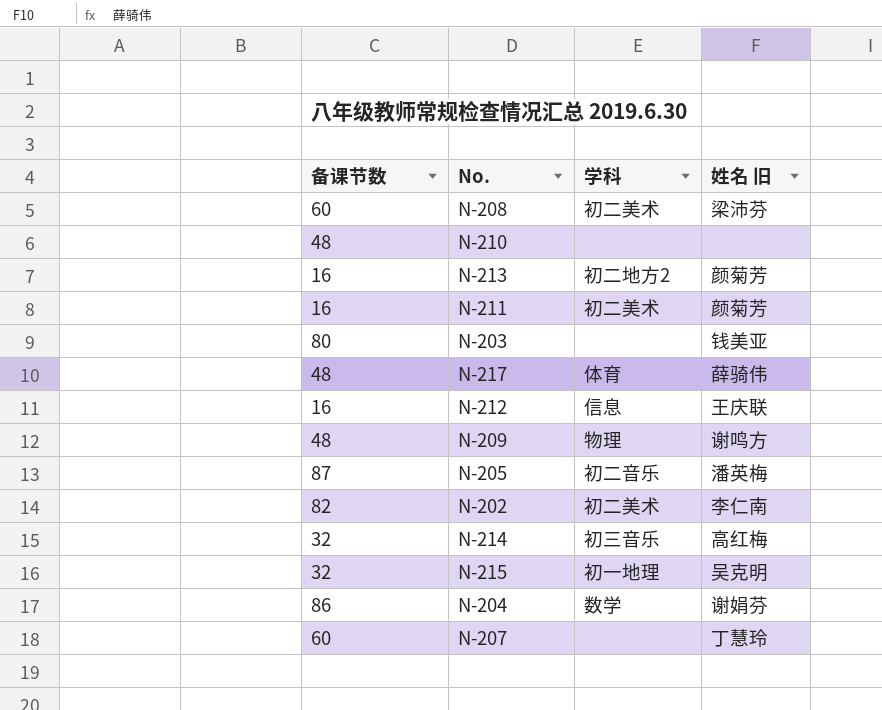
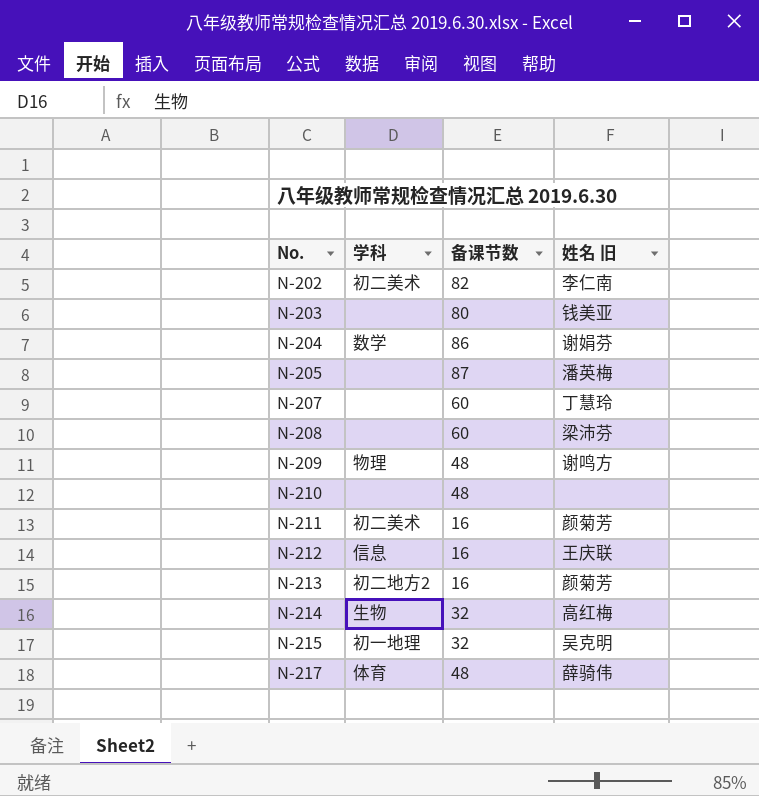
row order: none -> No. ascending
column 备课节数 | position: 1 -> 3
N-205 | 学科: 初二音乐 -> none
N-208 | 学科: 初二美术 -> none
N-214 | 学科: 初三音乐 -> 生物

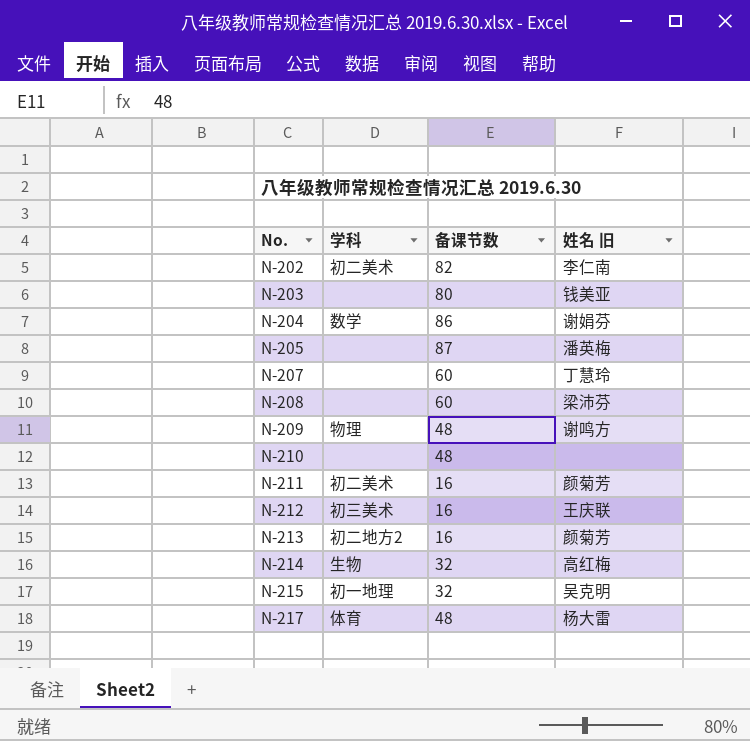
N-212 | 学科: 信息 -> 初三美术
N-217 | 姓名 旧: 薛骑伟 -> 杨大雷

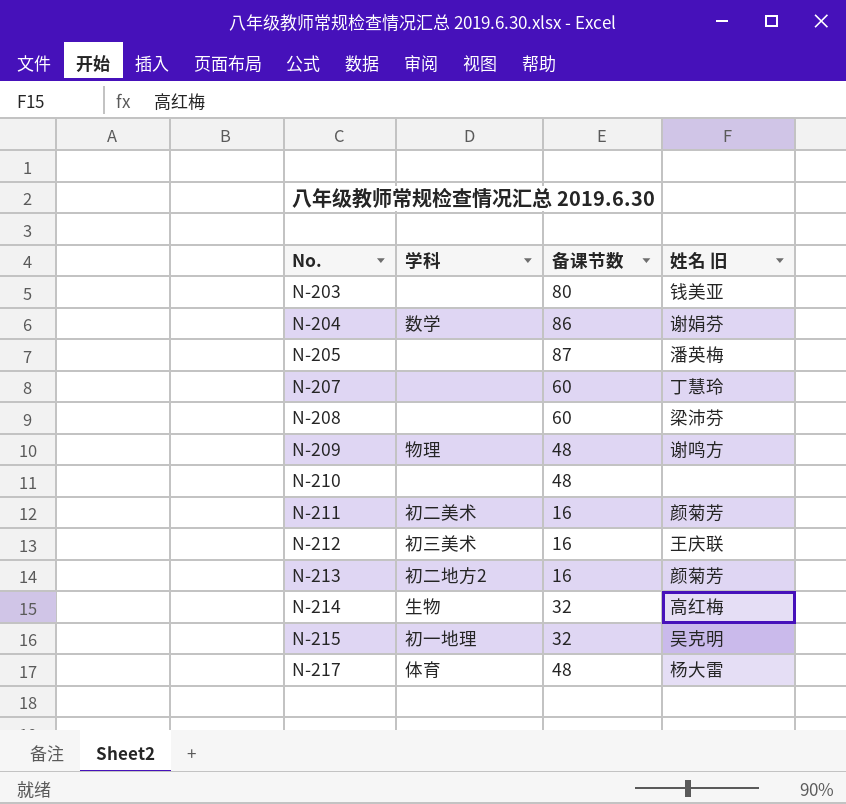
row N-202: 初二美术 | 82 | 李仁南 -> none

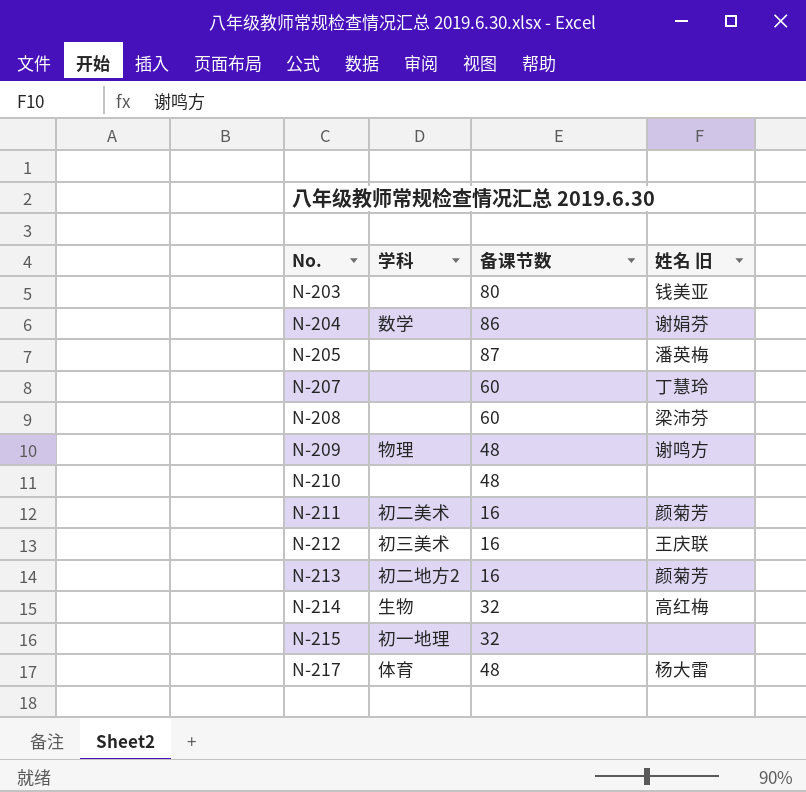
N-215 | 姓名 旧: 吴克明 -> none

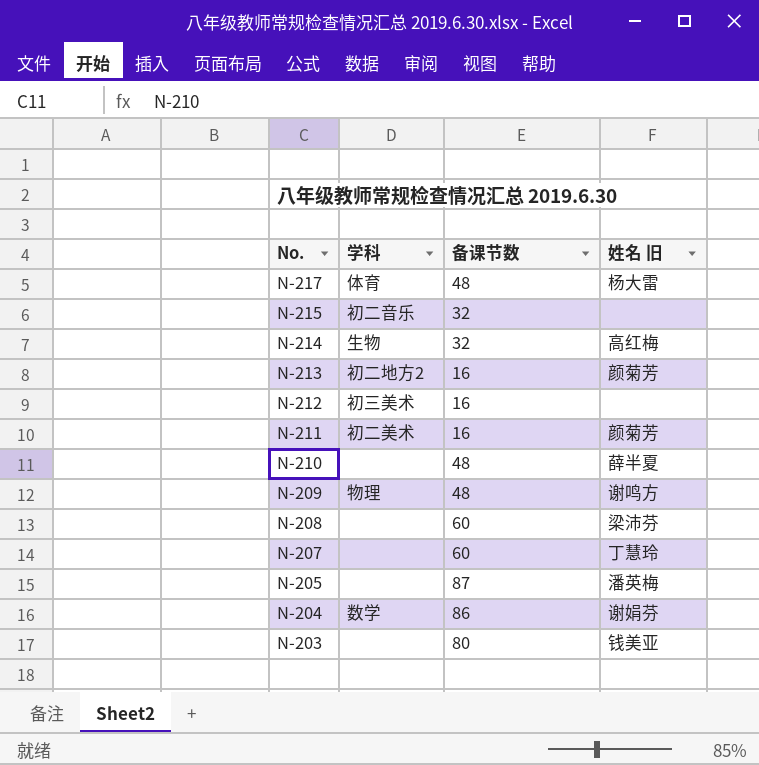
row order: No. ascending -> No. descending
N-215 | 学科: 初一地理 -> 初二音乐
N-212 | 姓名 旧: 王庆联 -> none
N-210 | 姓名 旧: none -> 薛半夏

